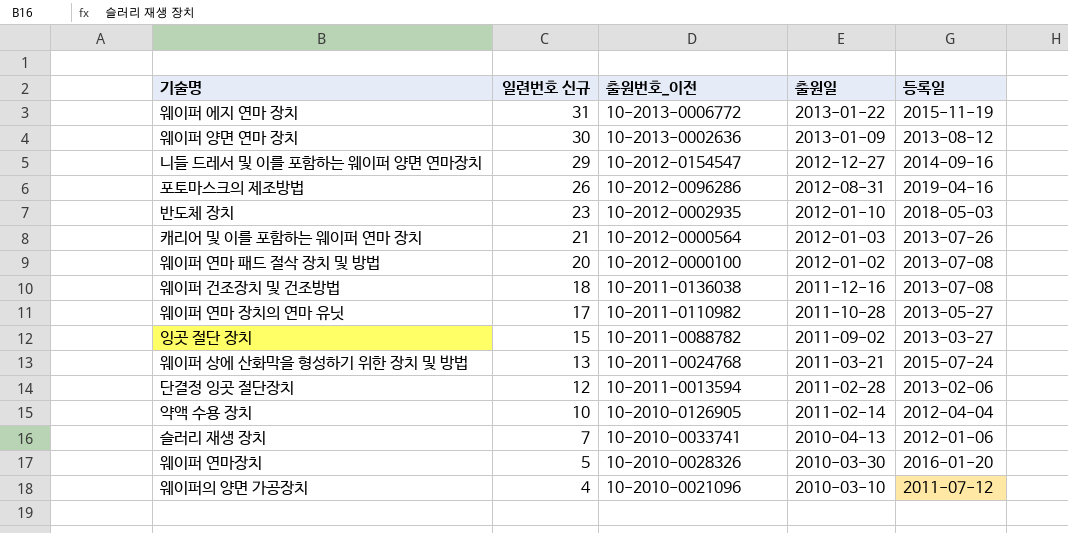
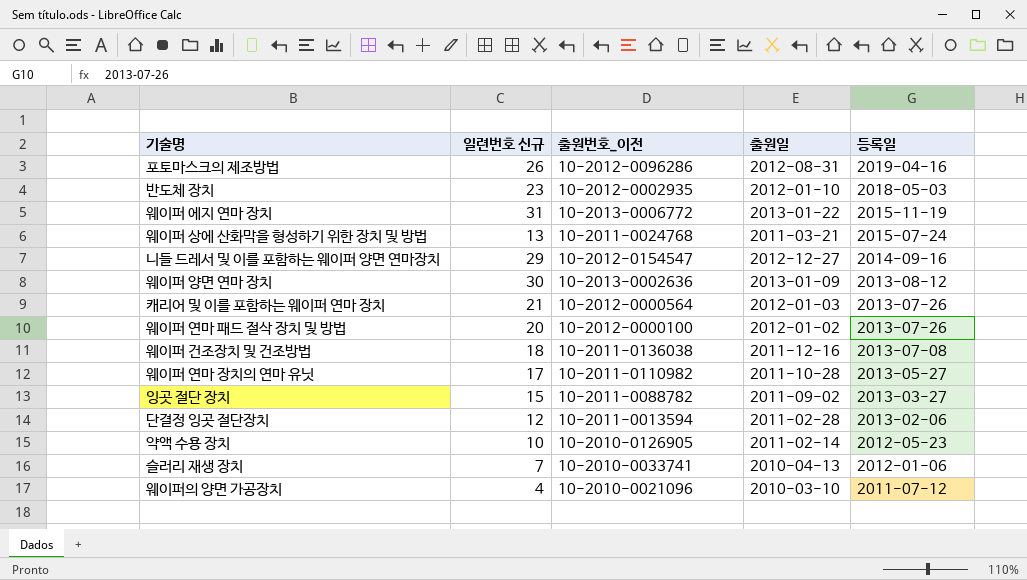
row order: 일련번호 신규 descending -> 등록일 descending
row 웨이퍼 연마장치: 5 | 10-2010-0028326 | 2010-03-30 | 2016-01-20 -> none
웨이퍼 연마 패드 절삭 장치 및 방법 | 등록일: 2013-07-08 -> 2013-07-26
약액 수용 장치 | 등록일: 2012-04-04 -> 2012-05-23

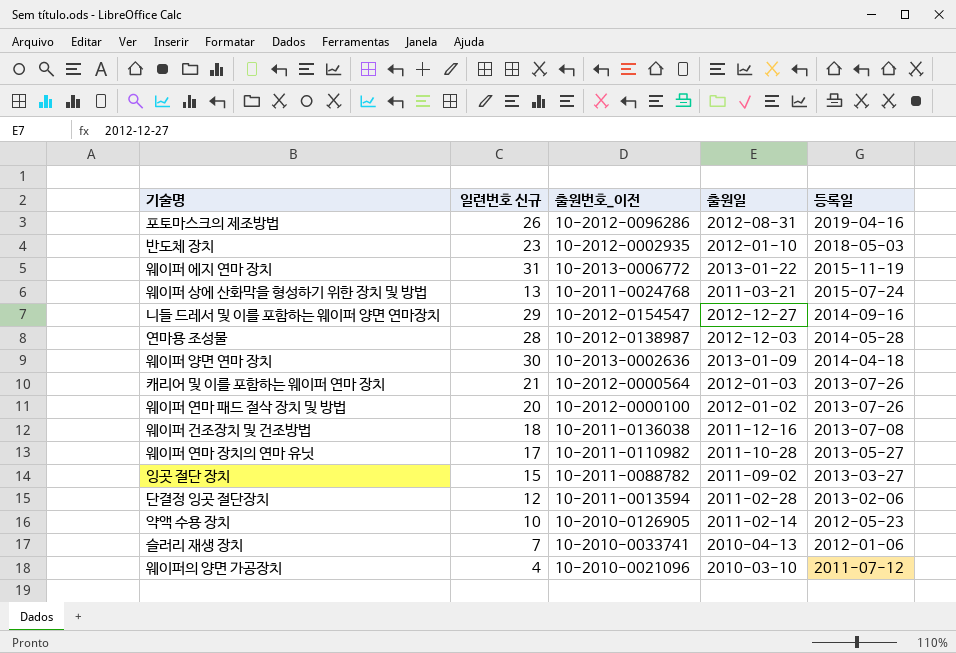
row 연마용 조성물: none -> 28 | 10-2012-0138987 | 2012-12-03 | 2014-05-28
웨이퍼 양면 연마 장치 | 등록일: 2013-08-12 -> 2014-04-18

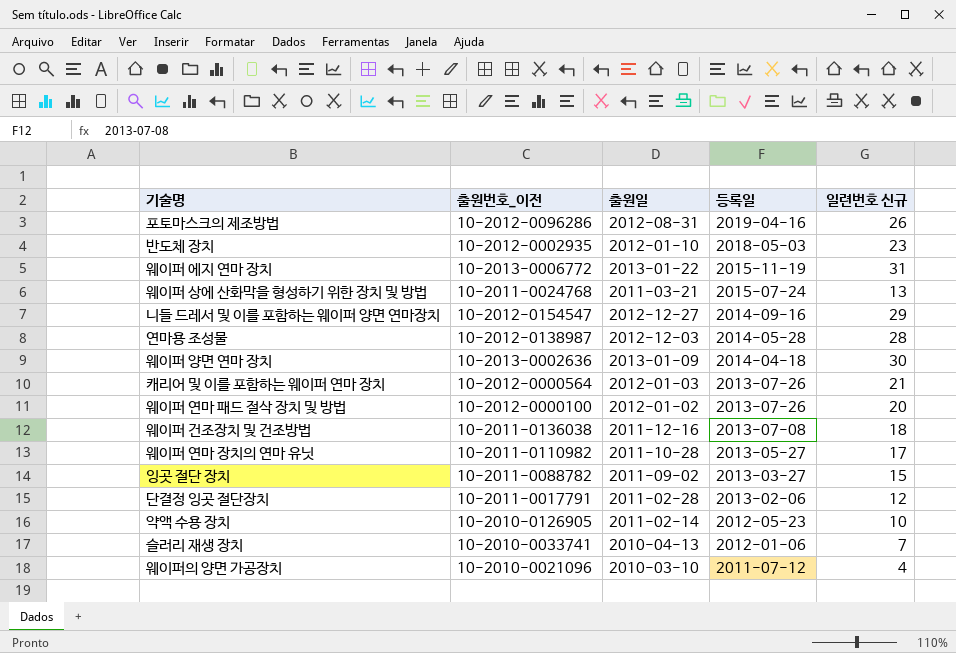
column 일련번호 신규 | position: 2 -> 5
단결정 잉곳 절단장치 | 출원번호_이전: 10-2011-0013594 -> 10-2011-0017791

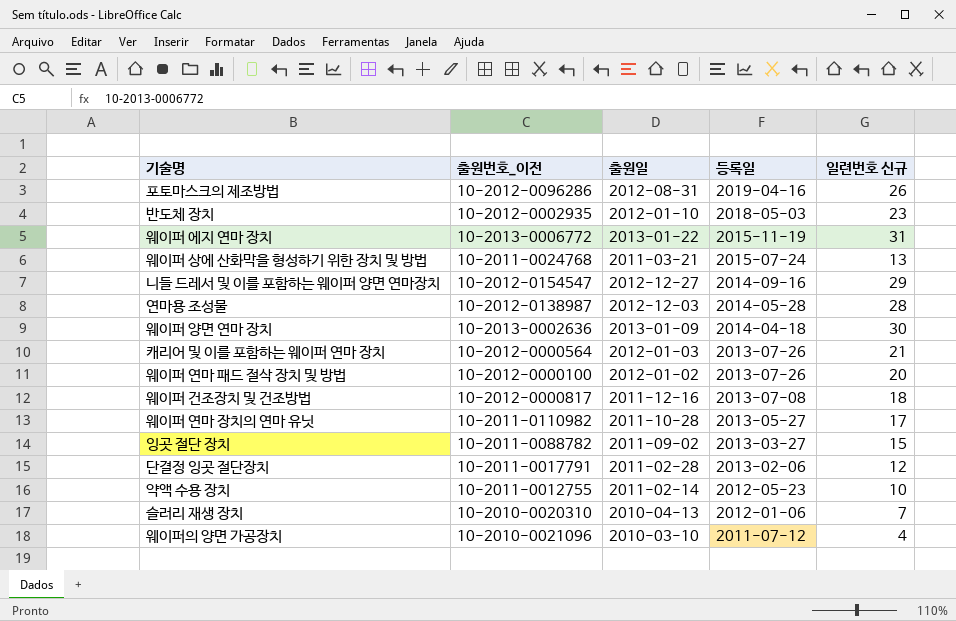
웨이퍼 건조장치 및 건조방법 | 출원번호_이전: 10-2011-0136038 -> 10-2012-0000817
약액 수용 장치 | 출원번호_이전: 10-2010-0126905 -> 10-2011-0012755
슬러리 재생 장치 | 출원번호_이전: 10-2010-0033741 -> 10-2010-0020310

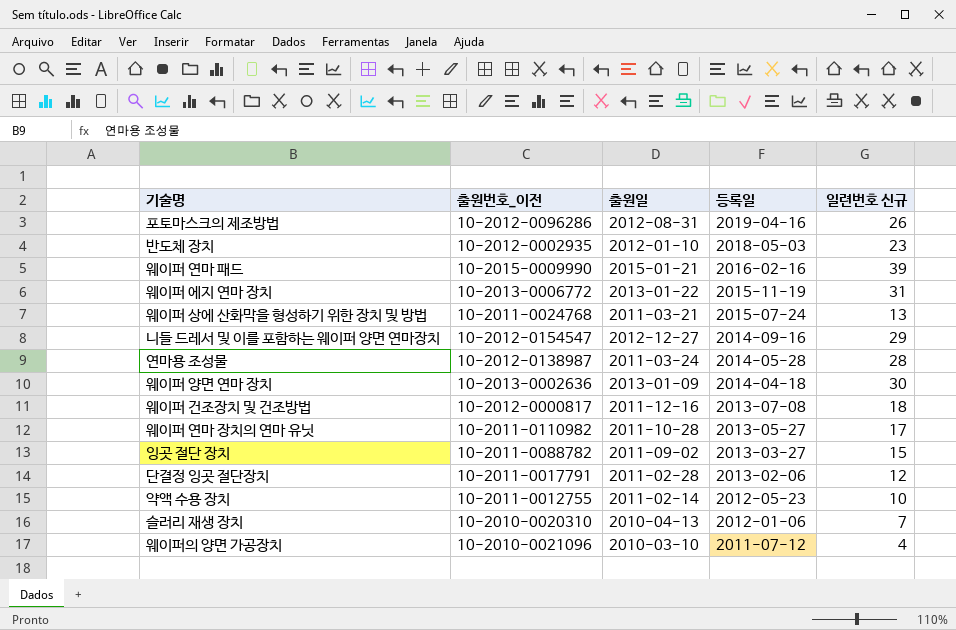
row 캐리어 및 이를 포함하는 웨이퍼 연마 장치: 10-2012-0000564 | 2012-01-03 | 2013-07-26 | 21 -> none
row 웨이퍼 연마 패드 절삭 장치 및 방법: 10-2012-0000100 | 2012-01-02 | 2013-07-26 | 20 -> none
row 웨이퍼 연마 패드: none -> 10-2015-0009990 | 2015-01-21 | 2016-02-16 | 39
연마용 조성물 | 출원일: 2012-12-03 -> 2011-03-24

